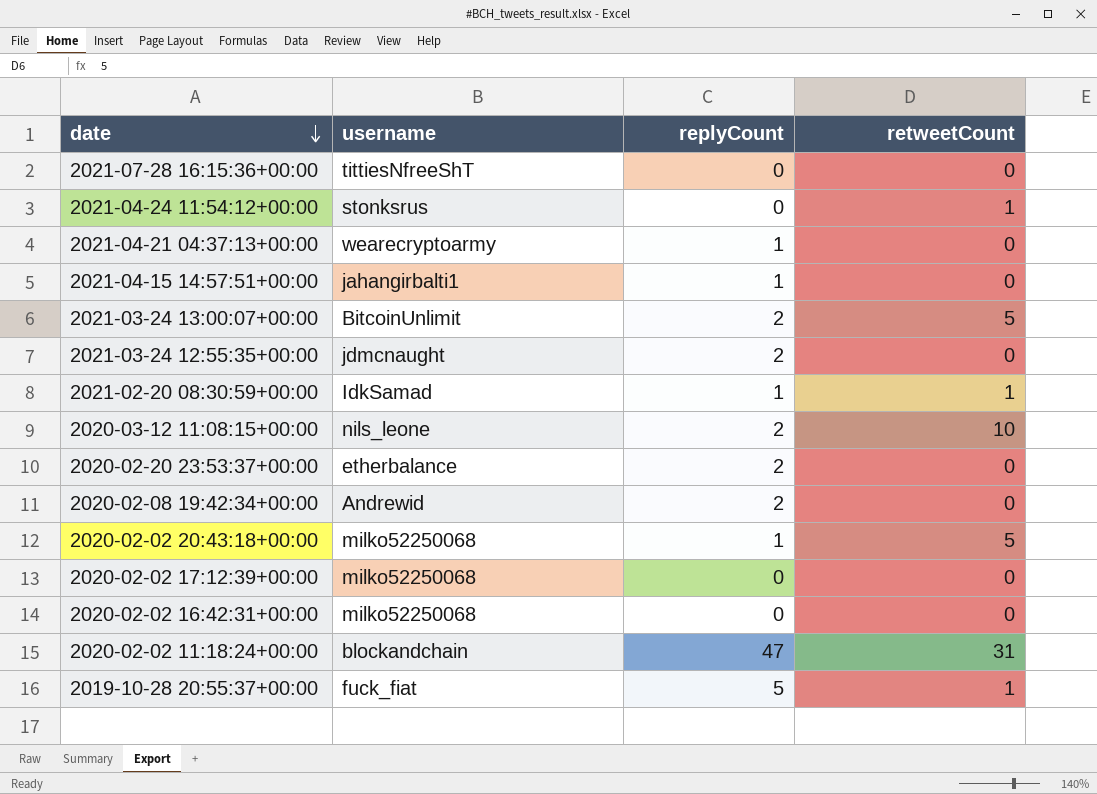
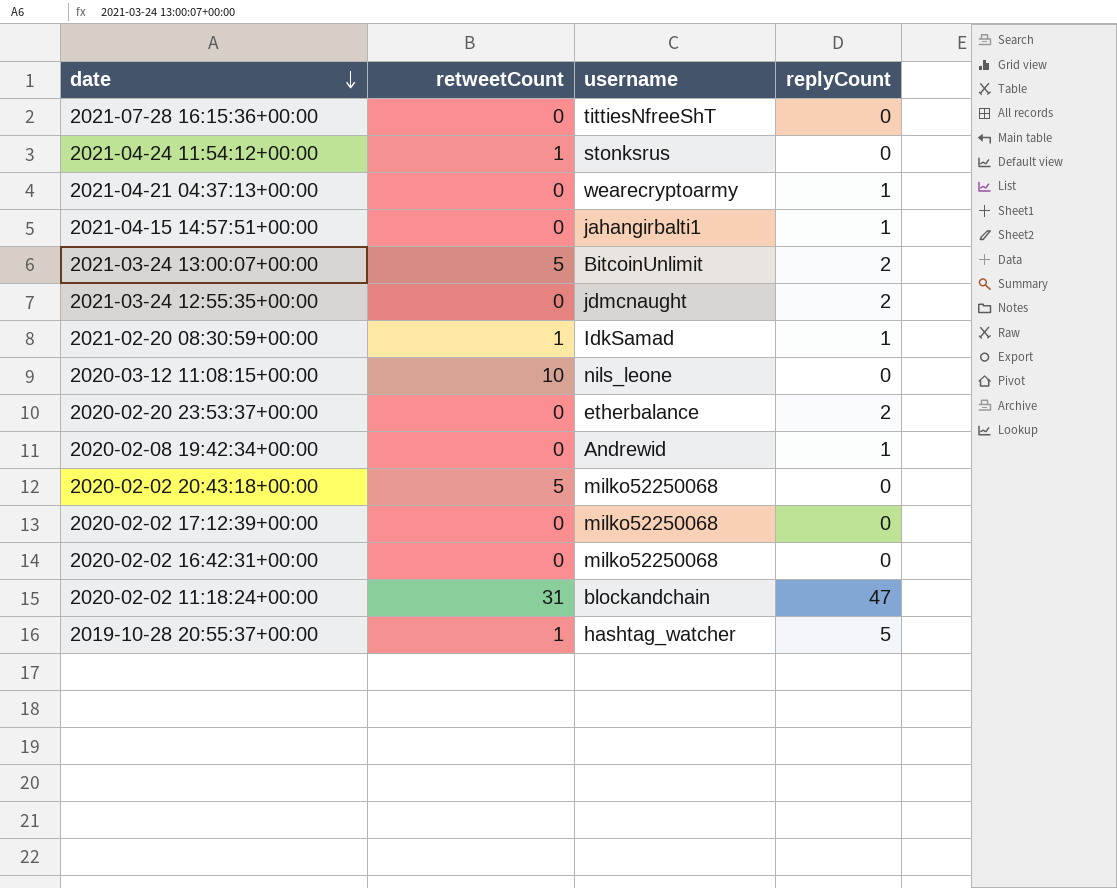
column retweetCount | position: 4 -> 2
2020-03-12 11:08:15+00:00 | replyCount: 2 -> 0
2020-02-08 19:42:34+00:00 | replyCount: 2 -> 1
2020-02-02 20:43:18+00:00 | replyCount: 1 -> 0
2019-10-28 20:55:37+00:00 | username: fuck_fiat -> hashtag_watcher

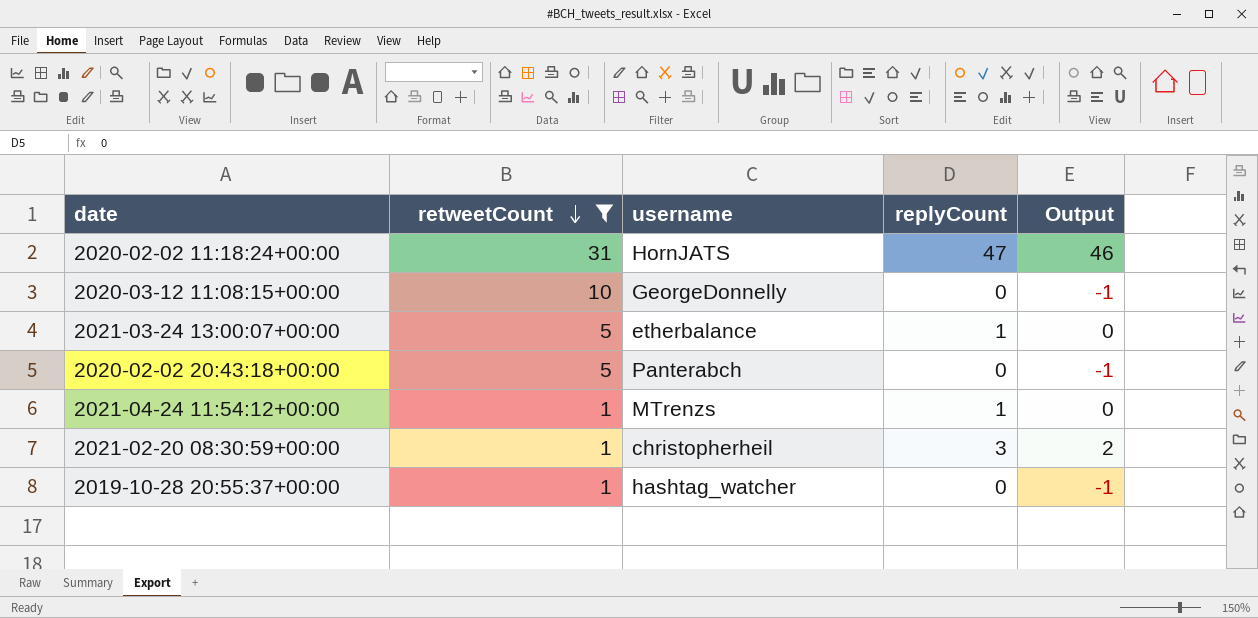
filter: none -> retweetCount != 0
row order: date descending -> retweetCount descending
column Output | formula: none -> [replyCount] - 1
2020-02-02 11:18:24+00:00 | username: blockandchain -> HornJATS
2020-03-12 11:08:15+00:00 | username: nils_leone -> GeorgeDonnelly
2021-03-24 13:00:07+00:00 | username: BitcoinUnlimit -> etherbalance
2021-03-24 13:00:07+00:00 | replyCount: 2 -> 1
2020-02-02 20:43:18+00:00 | username: milko52250068 -> Panterabch
2021-04-24 11:54:12+00:00 | username: stonksrus -> MTrenzs
2021-04-24 11:54:12+00:00 | replyCount: 0 -> 1
2021-02-20 08:30:59+00:00 | username: IdkSamad -> christopherheil
2021-02-20 08:30:59+00:00 | replyCount: 1 -> 3
2019-10-28 20:55:37+00:00 | replyCount: 5 -> 0

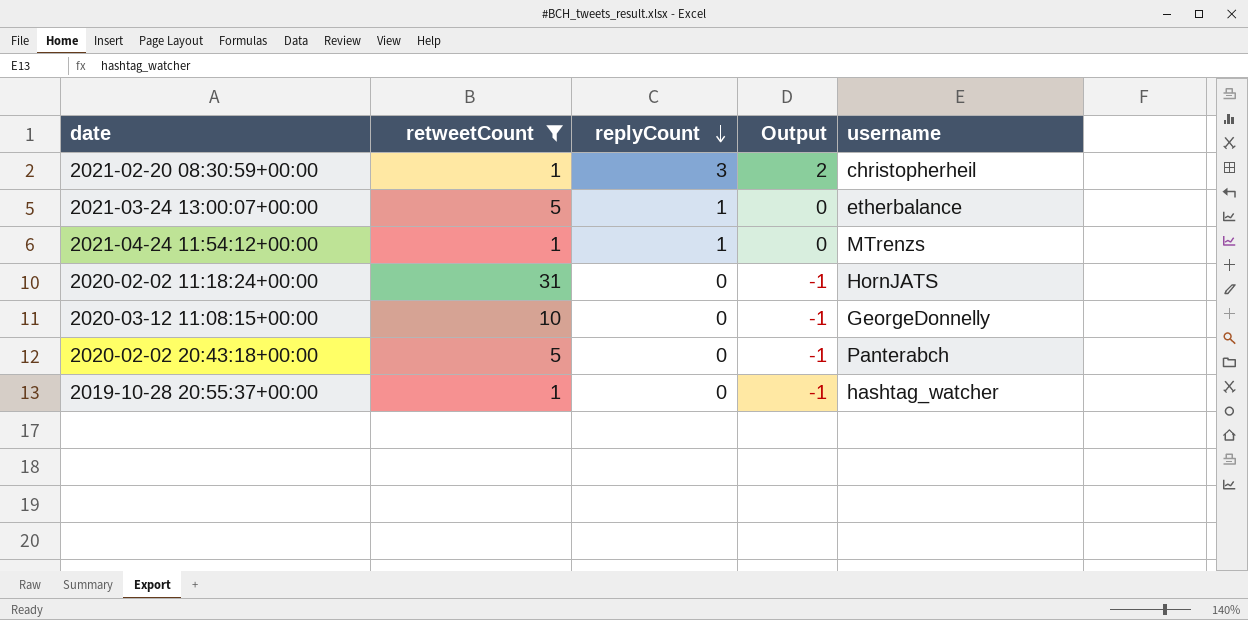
row order: retweetCount descending -> replyCount descending
column username | position: 3 -> 5
2020-02-02 11:18:24+00:00 | replyCount: 47 -> 0
2020-02-02 11:18:24+00:00 | Output: 46 -> -1

